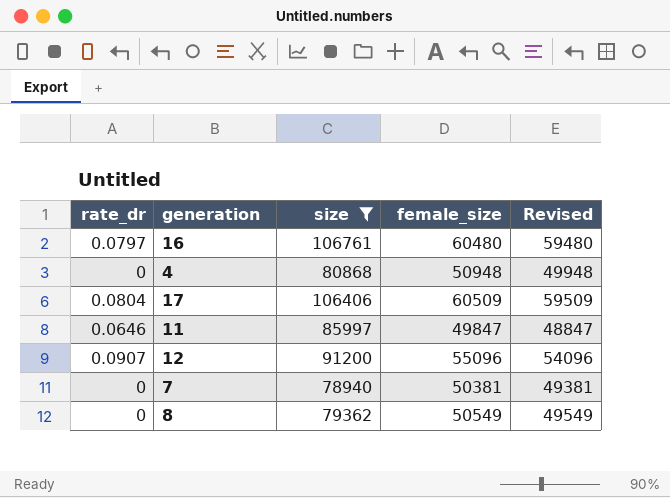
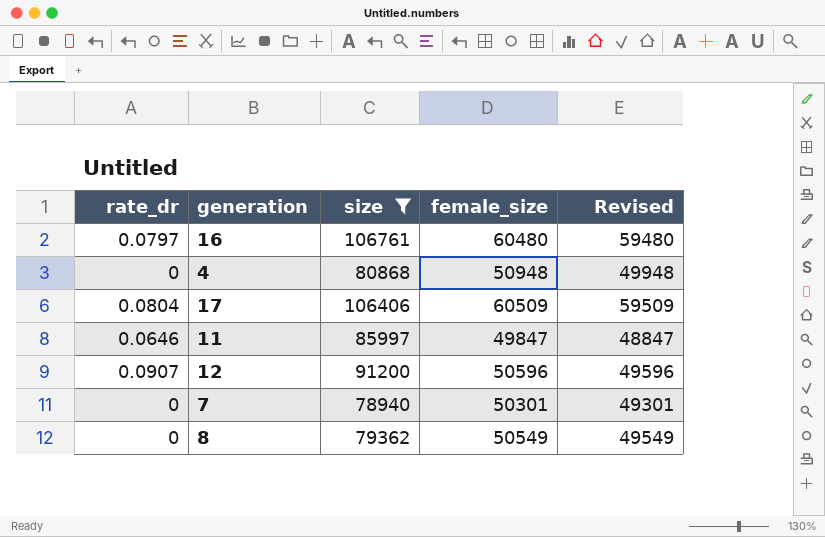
12 | female_size: 55096 -> 50596
12 | Revised: 54096 -> 49596
7 | female_size: 50381 -> 50301
7 | Revised: 49381 -> 49301

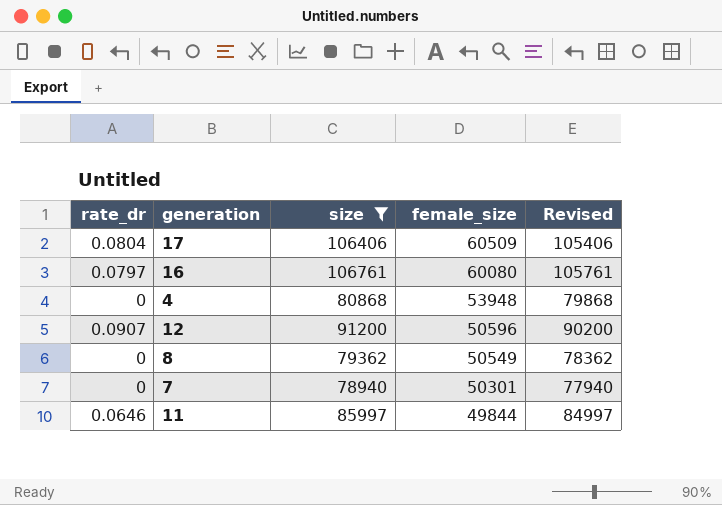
row order: none -> female_size descending
column Revised | formula: [female_size] - 1000 -> [size] - 1000
16 | female_size: 60480 -> 60080
4 | female_size: 50948 -> 53948
11 | female_size: 49847 -> 49844

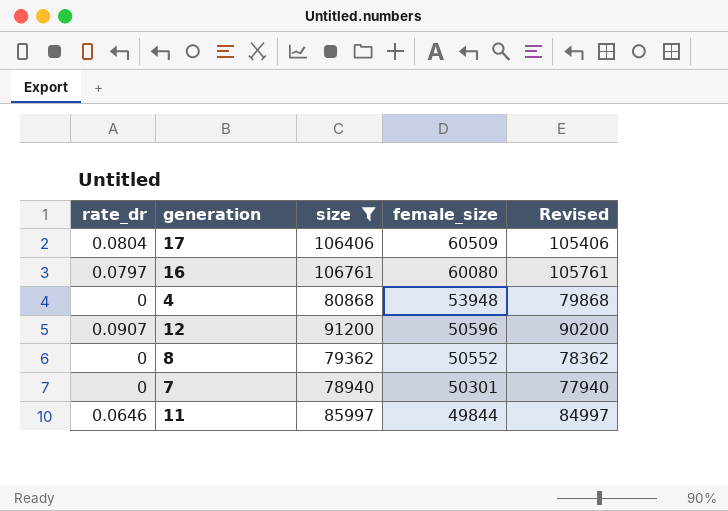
8 | female_size: 50549 -> 50552

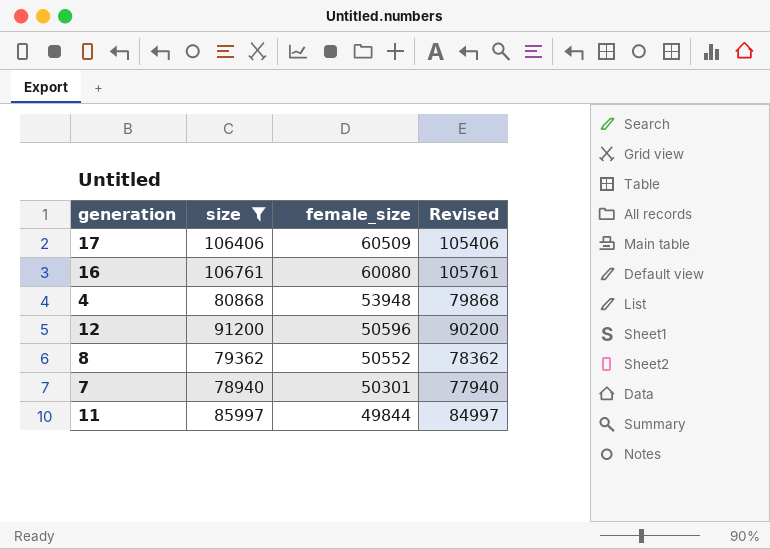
column rate_dr | position: 1 -> none

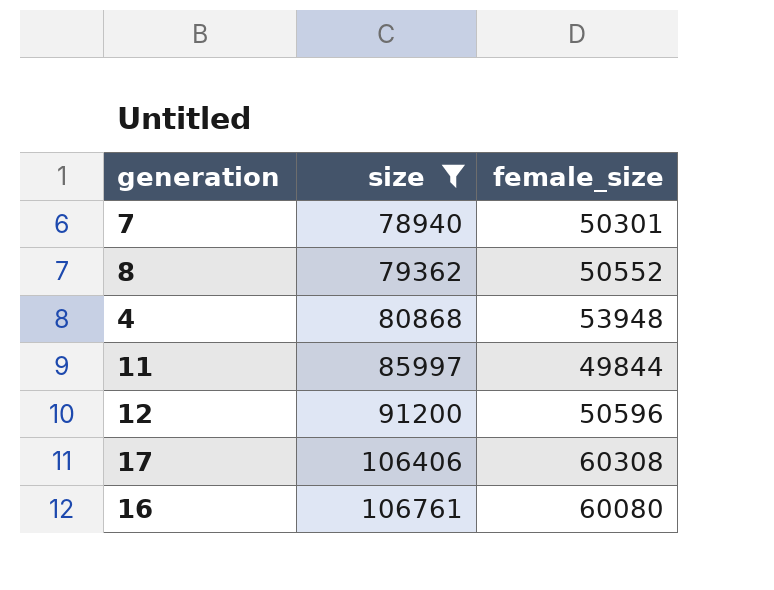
row order: female_size descending -> size ascending
column Revised | formula: [size] - 1000 -> none
17 | female_size: 60509 -> 60308

